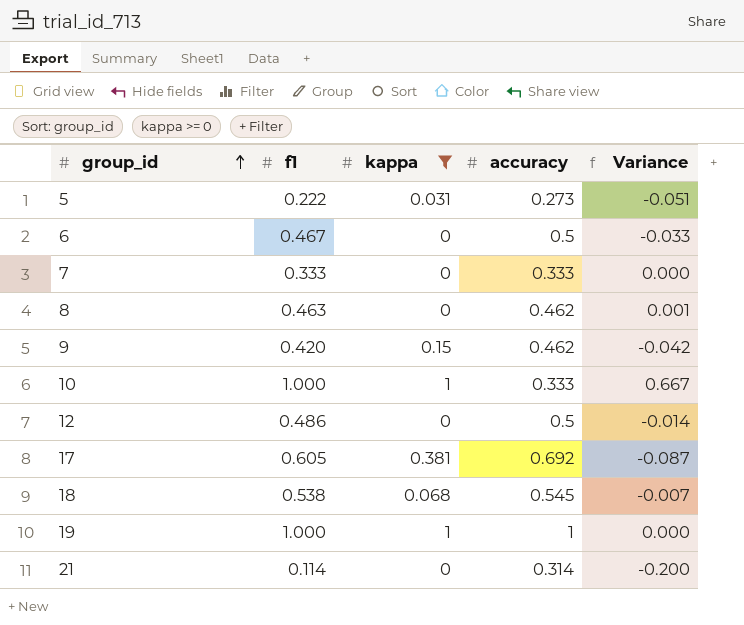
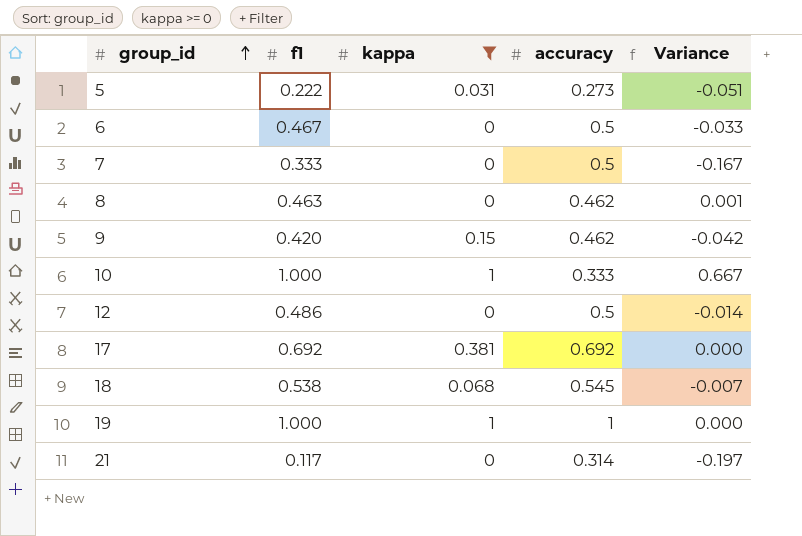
7 | accuracy: 0.333 -> 0.5
7 | Variance: 0.000 -> -0.167
17 | f1: 0.605 -> 0.692
17 | Variance: -0.087 -> 0.000
21 | f1: 0.114 -> 0.117
21 | Variance: -0.200 -> -0.197

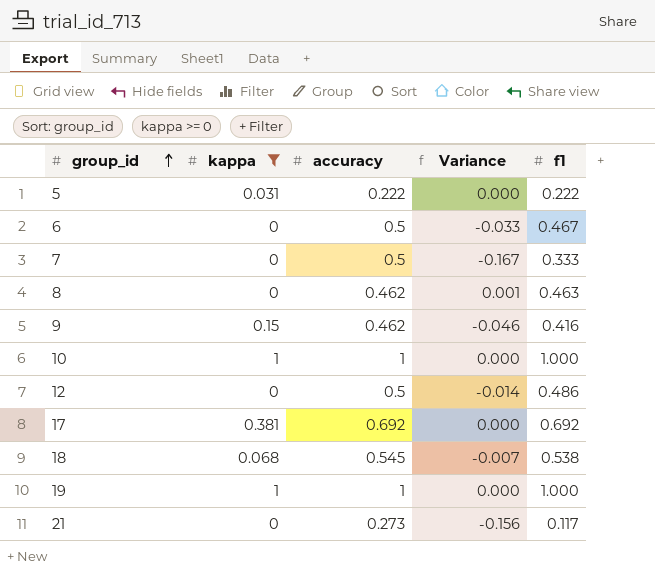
column f1 | position: 2 -> 5
5 | accuracy: 0.273 -> 0.222
5 | Variance: -0.051 -> 0.000
9 | Variance: -0.042 -> -0.046
9 | f1: 0.420 -> 0.416
10 | accuracy: 0.333 -> 1
10 | Variance: 0.667 -> 0.000
21 | accuracy: 0.314 -> 0.273
21 | Variance: -0.197 -> -0.156

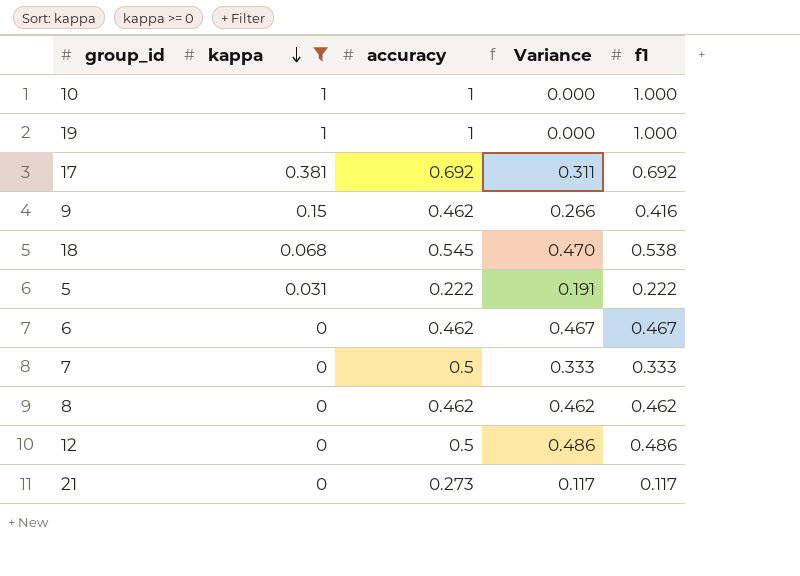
row order: group_id ascending -> kappa descending
column Variance | formula: [f1] - [accuracy] -> [f1] - [kappa]
6 | accuracy: 0.5 -> 0.462
8 | f1: 0.463 -> 0.462

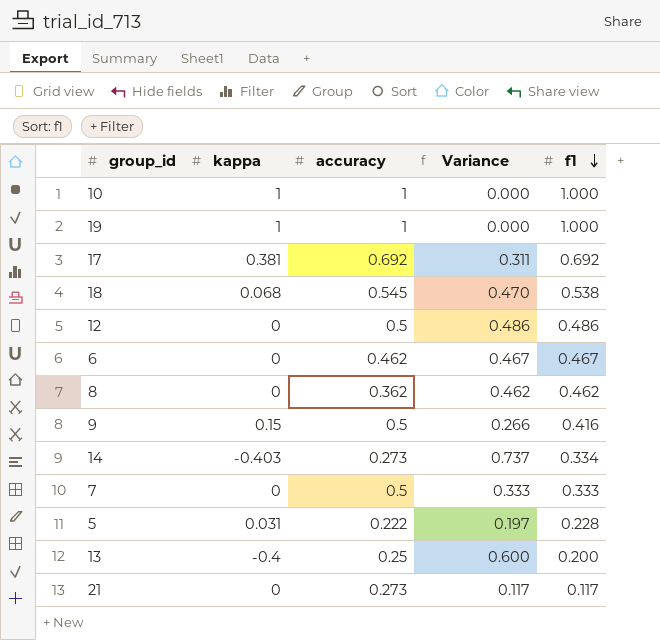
filter: kappa >= 0 -> none
row order: kappa descending -> f1 descending
8 | accuracy: 0.462 -> 0.362
9 | accuracy: 0.462 -> 0.5
5 | Variance: 0.191 -> 0.197
5 | f1: 0.222 -> 0.228

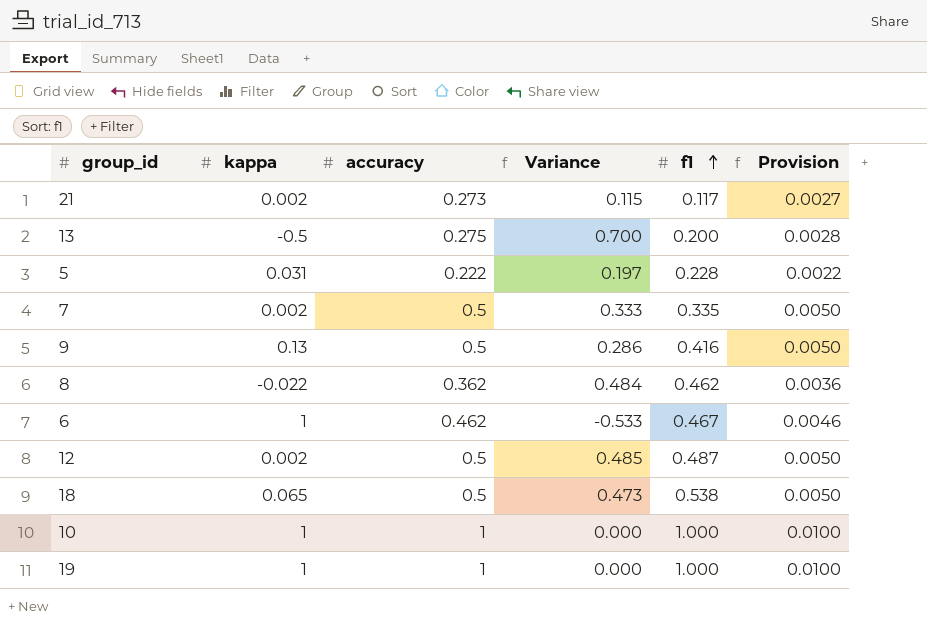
row order: f1 descending -> f1 ascending
column Provision | formula: none -> [accuracy] * 0.01
row 17: 0.381 | 0.692 | 0.311 | 0.692 -> none
row 14: -0.403 | 0.273 | 0.737 | 0.334 -> none
21 | kappa: 0 -> 0.002
21 | Variance: 0.117 -> 0.115
13 | kappa: -0.4 -> -0.5
13 | accuracy: 0.25 -> 0.275
13 | Variance: 0.600 -> 0.700
7 | kappa: 0 -> 0.002
7 | f1: 0.333 -> 0.335
9 | kappa: 0.15 -> 0.13
9 | Variance: 0.266 -> 0.286
8 | kappa: 0 -> -0.022
8 | Variance: 0.462 -> 0.484
6 | kappa: 0 -> 1
6 | Variance: 0.467 -> -0.533
12 | kappa: 0 -> 0.002
12 | Variance: 0.486 -> 0.485
12 | f1: 0.486 -> 0.487
18 | kappa: 0.068 -> 0.065
18 | accuracy: 0.545 -> 0.5
18 | Variance: 0.470 -> 0.473

